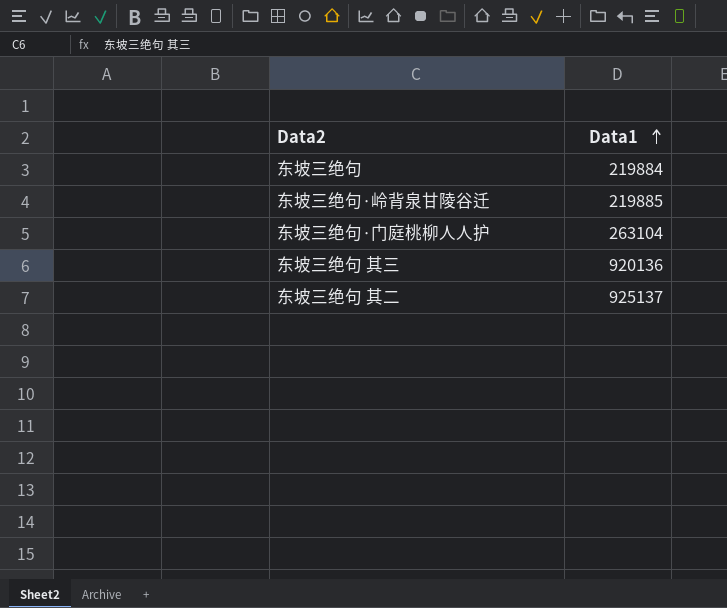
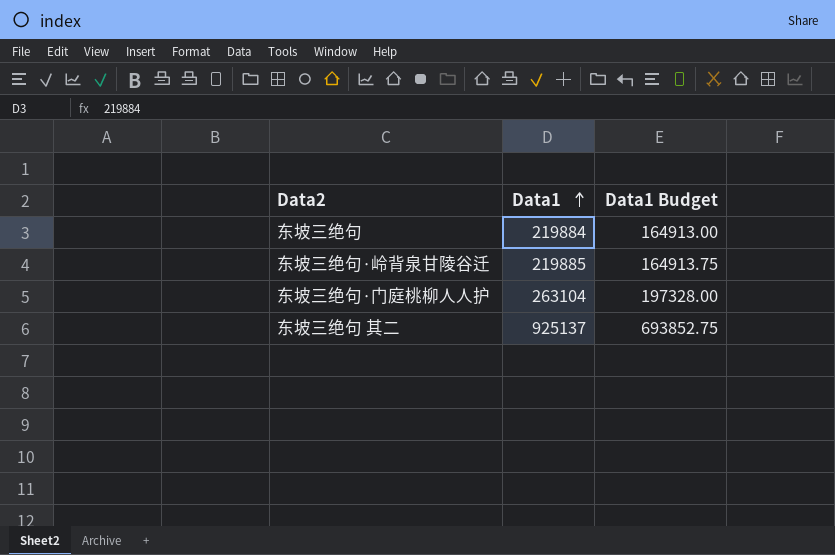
column Data1 Budget | formula: none -> [Data1] * 0.75
row 东坡三绝句 其三: 920136 -> none

